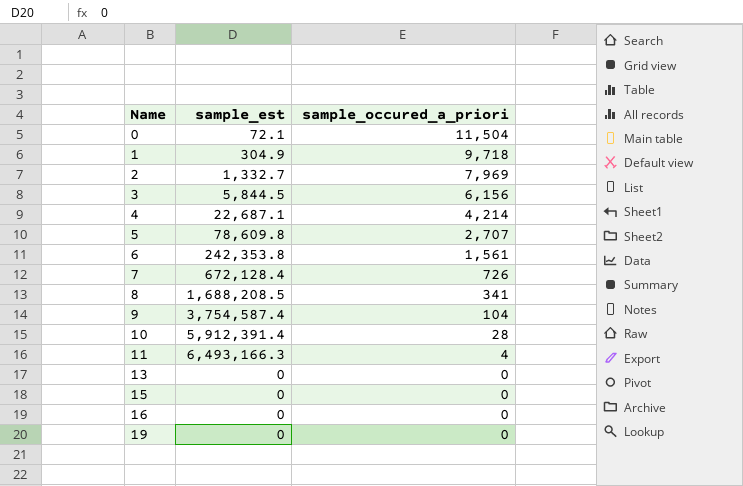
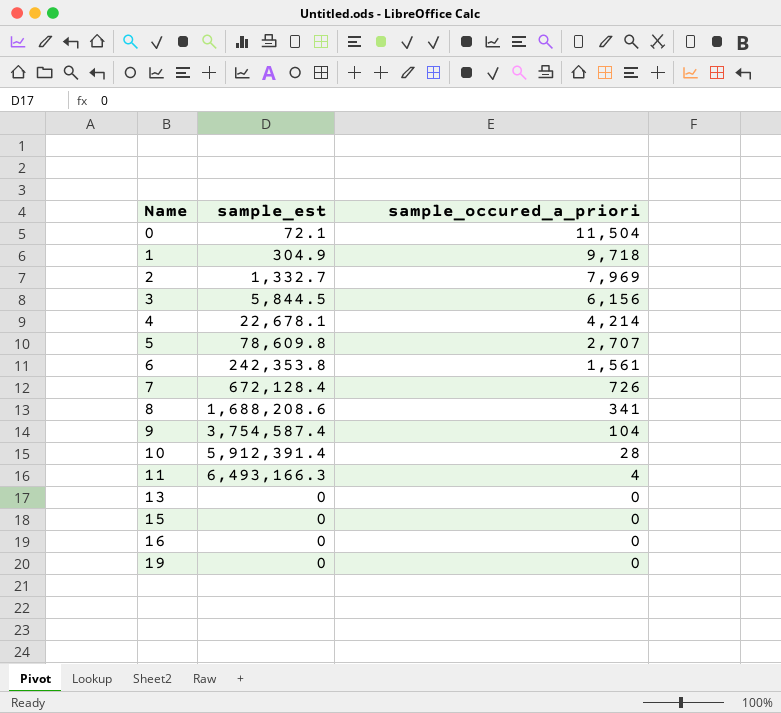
4 | sample_est: 22,687.1 -> 22,678.1
8 | sample_est: 1,688,208.5 -> 1,688,208.6

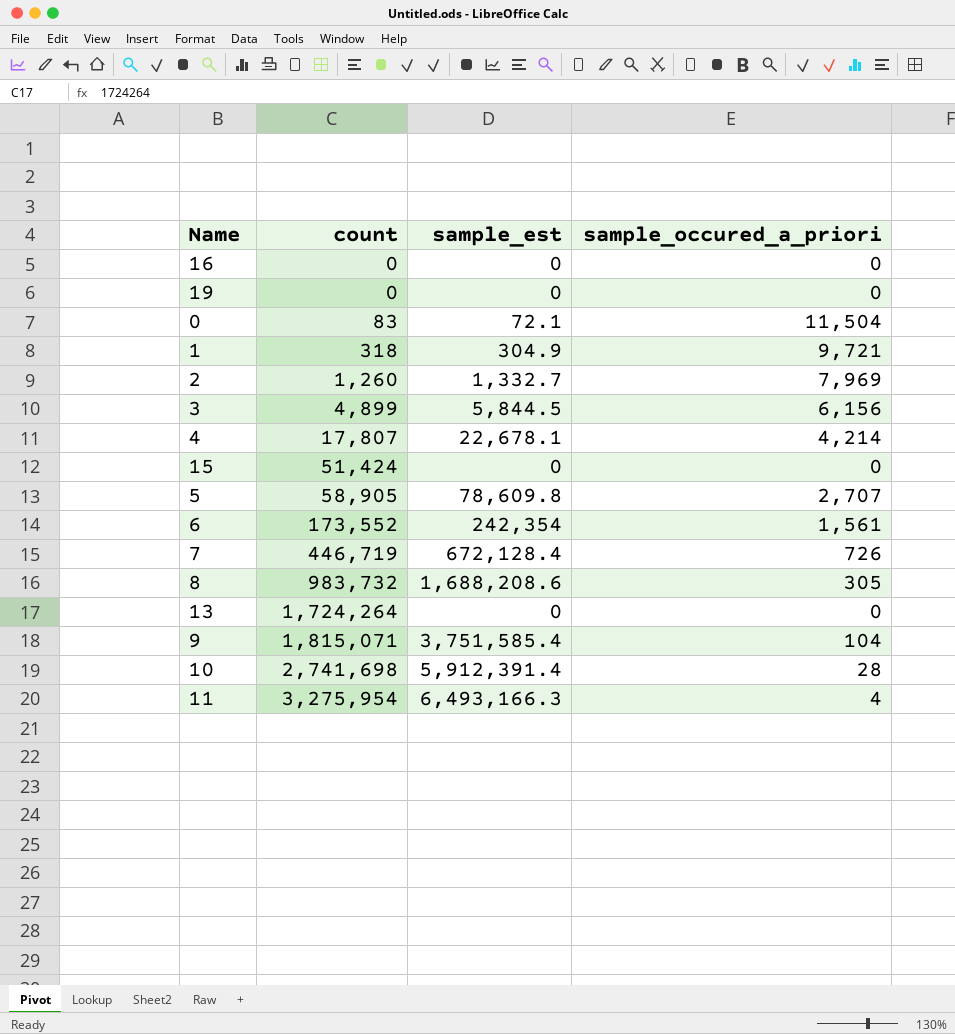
row order: Name ascending -> count ascending
column count | position: none -> 2
1 | sample_occured_a_priori: 9,718 -> 9,721
6 | sample_est: 242,353.8 -> 242,354
8 | sample_occured_a_priori: 341 -> 305
9 | sample_est: 3,754,587.4 -> 3,751,585.4

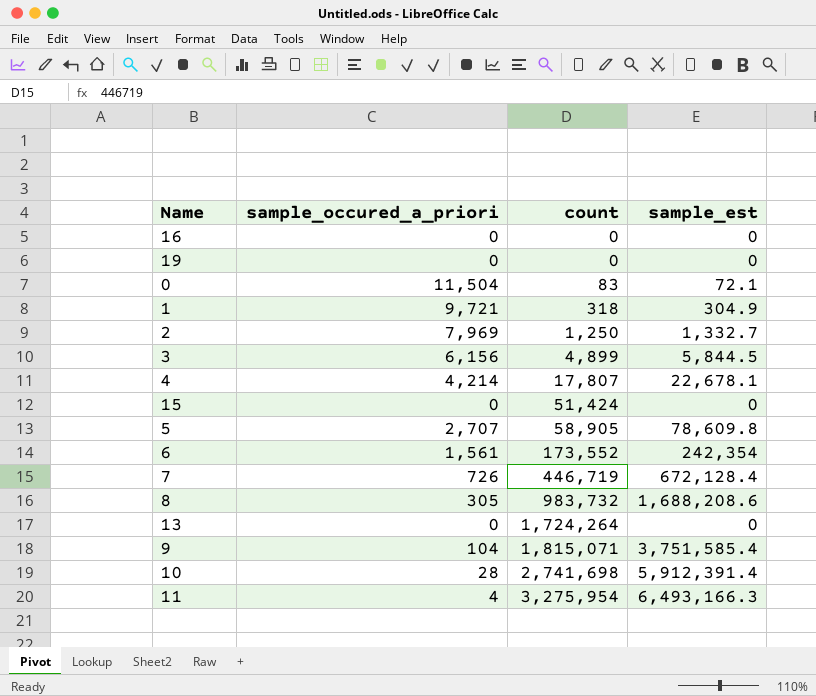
column sample_occured_a_priori | position: 4 -> 2
2 | count: 1,260 -> 1,250

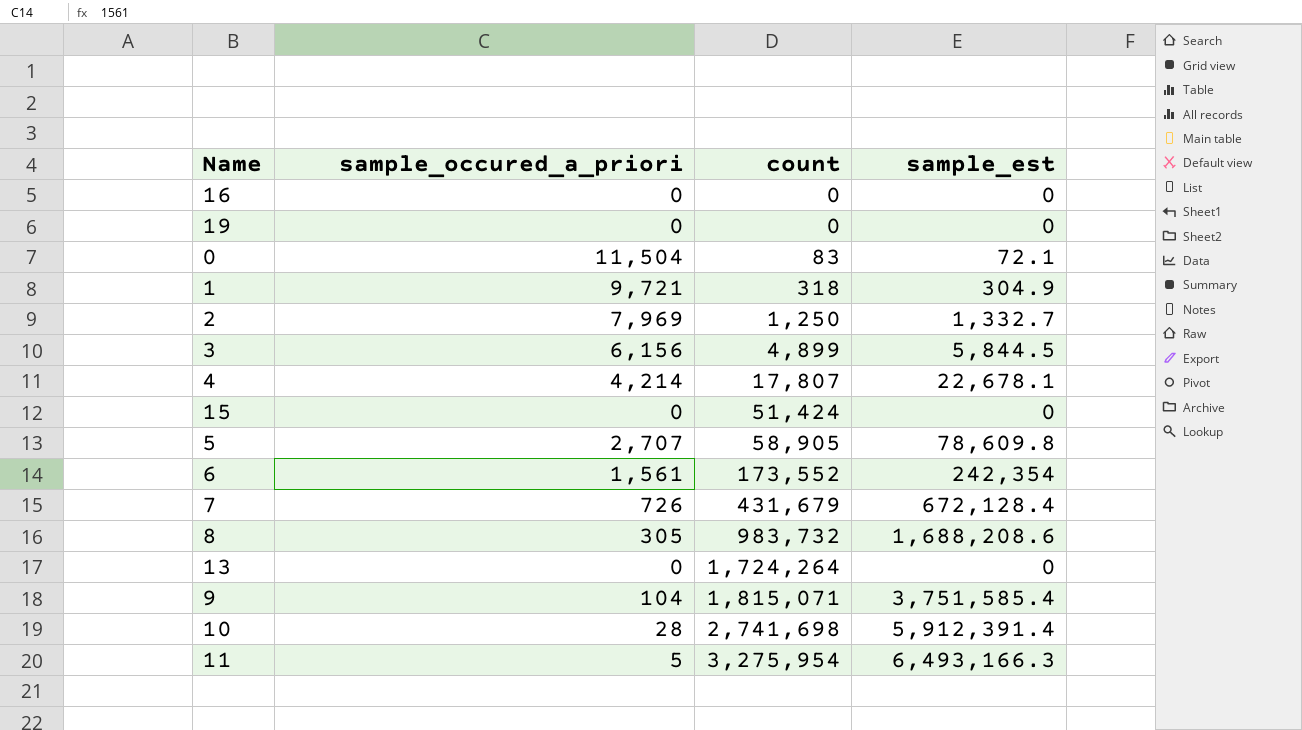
7 | count: 446,719 -> 431,679
11 | sample_occured_a_priori: 4 -> 5

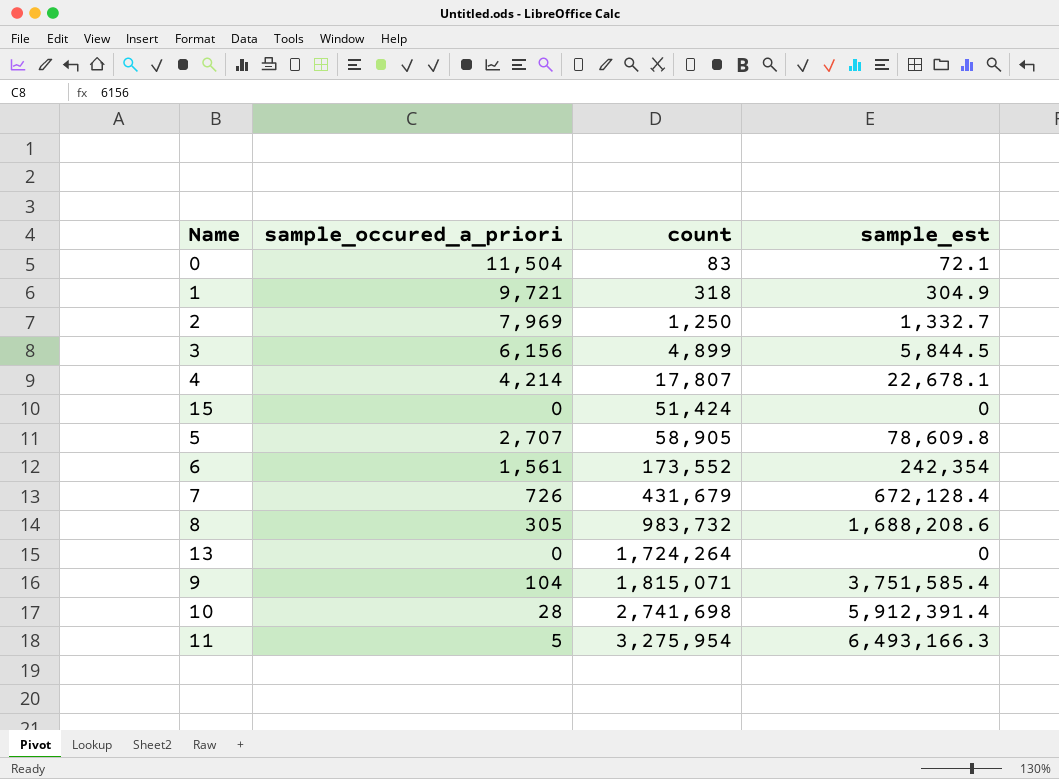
row 16: 0 | 0 | 0 -> none
row 19: 0 | 0 | 0 -> none

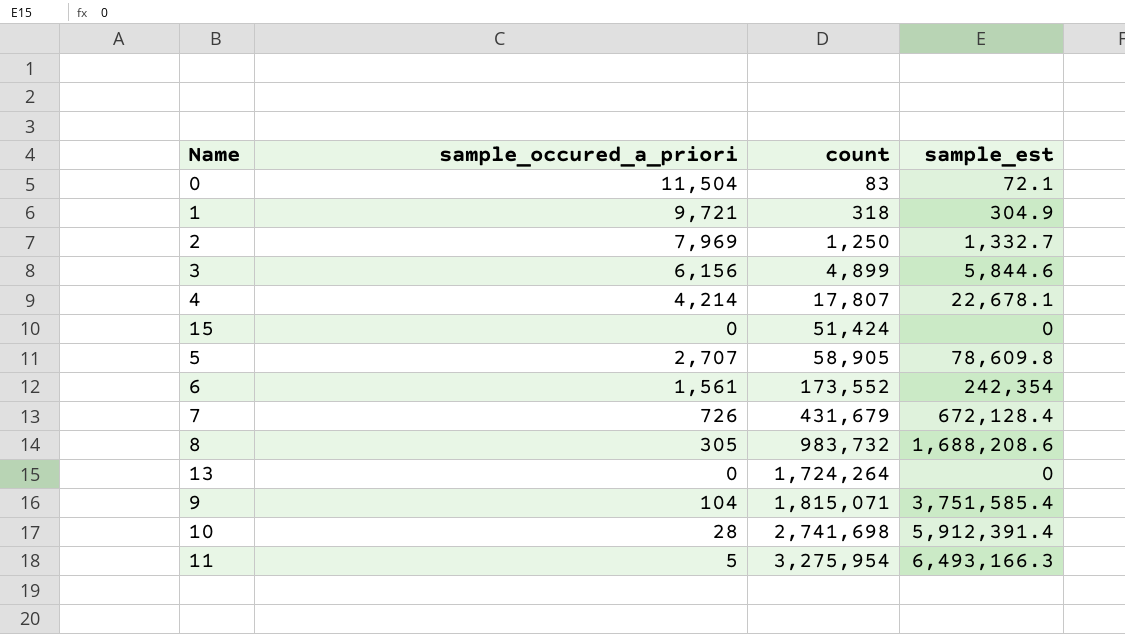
3 | sample_est: 5,844.5 -> 5,844.6

